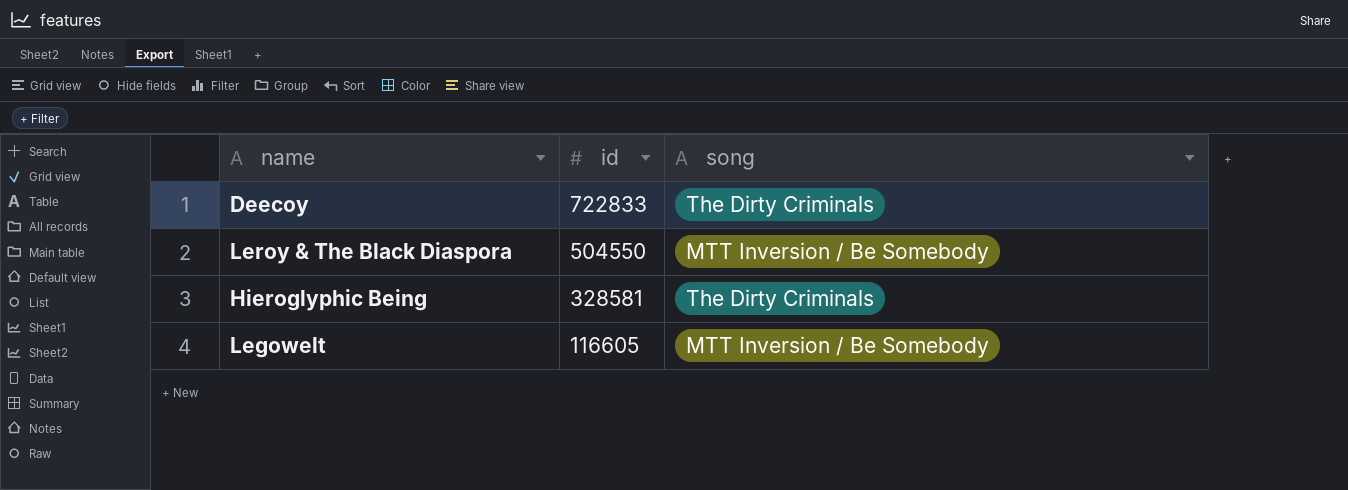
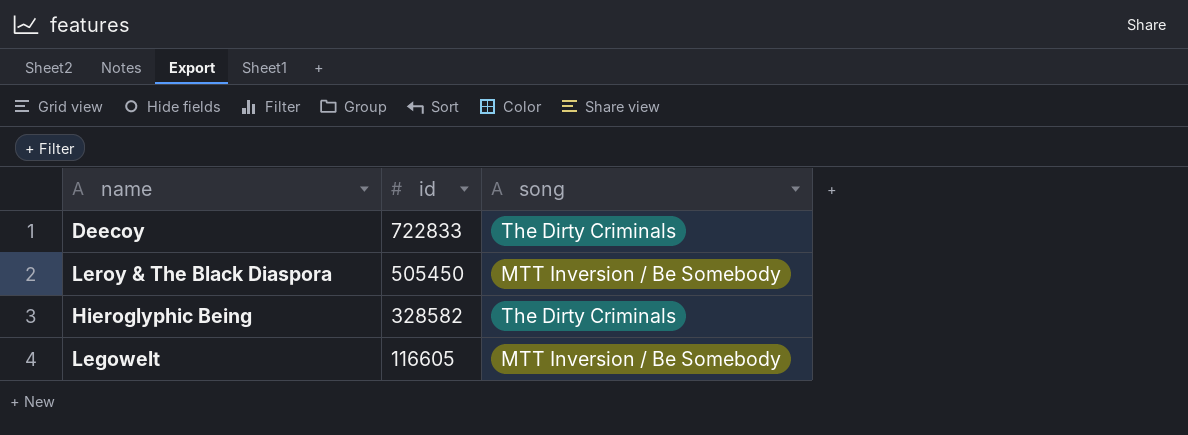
Leroy & The Black Diaspora | id: 504550 -> 505450
Hieroglyphic Being | id: 328581 -> 328582

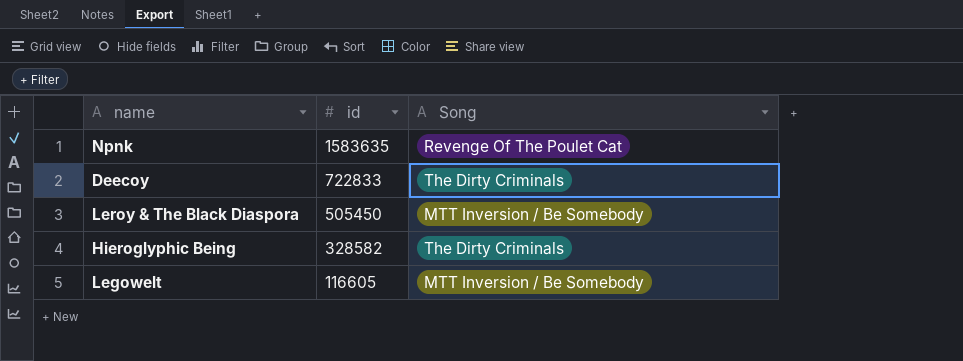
column name: song -> Song
row Npnk: none -> 1583635 | Revenge Of The Poulet Cat

